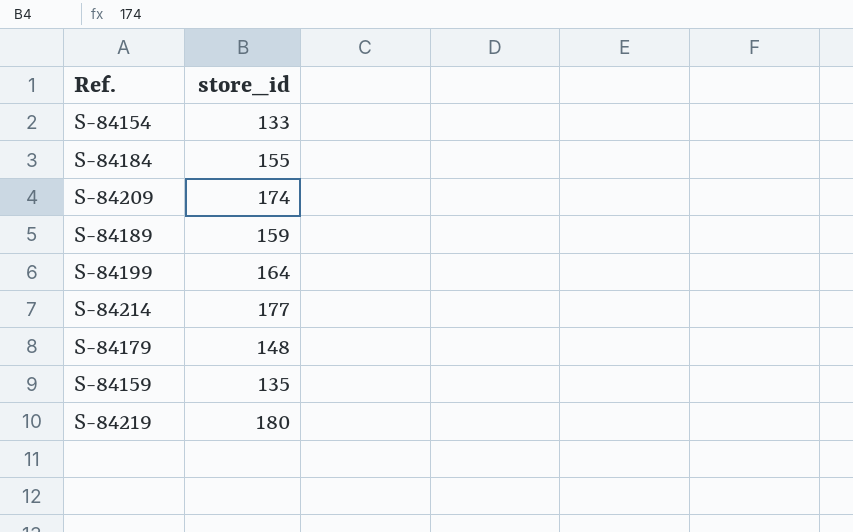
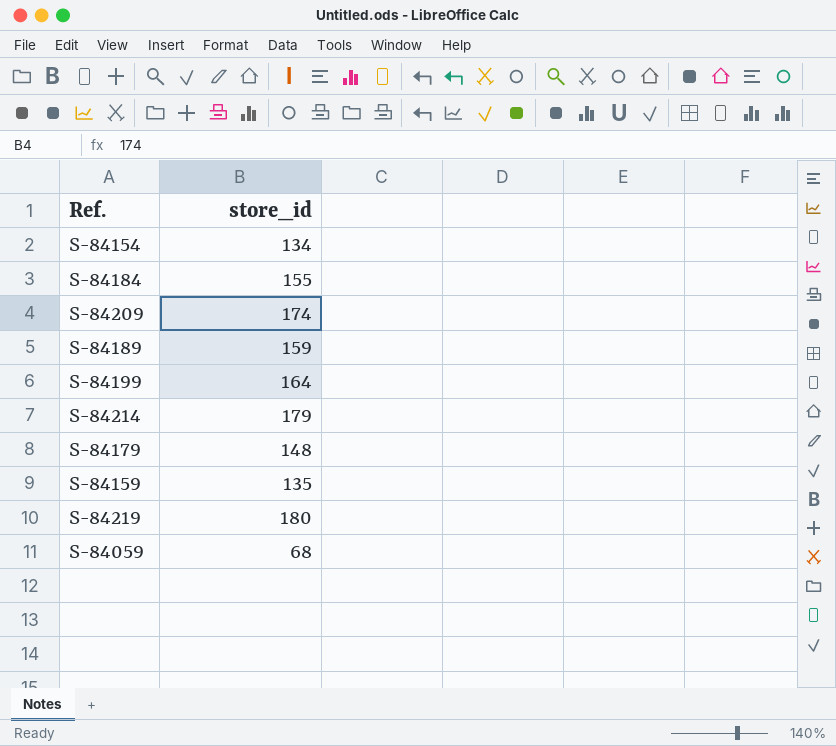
S-84154 | store_id: 133 -> 134
S-84214 | store_id: 177 -> 179
row S-84059: none -> 68

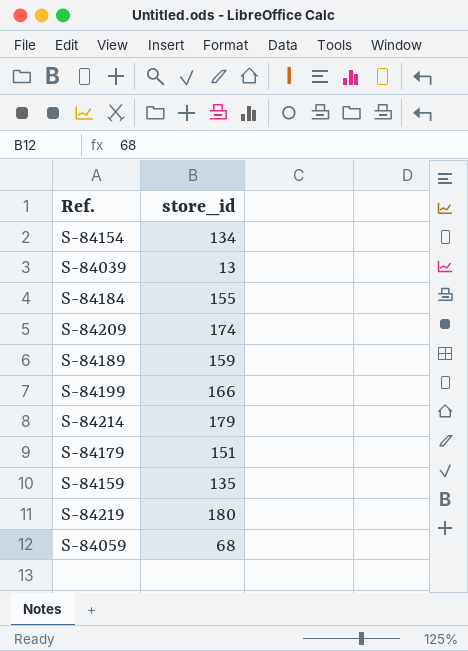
row S-84039: none -> 13
S-84199 | store_id: 164 -> 166
S-84179 | store_id: 148 -> 151

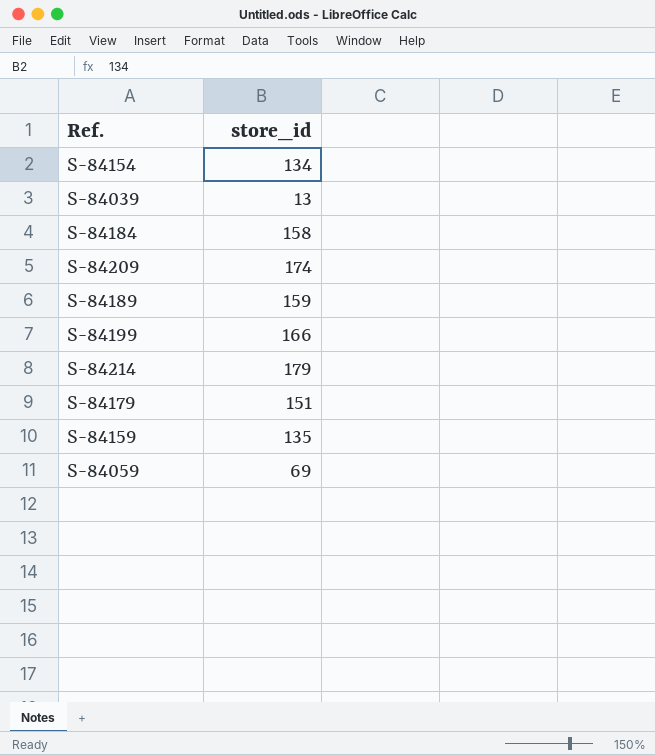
row S-84219: 180 -> none
S-84184 | store_id: 155 -> 158
S-84059 | store_id: 68 -> 69

